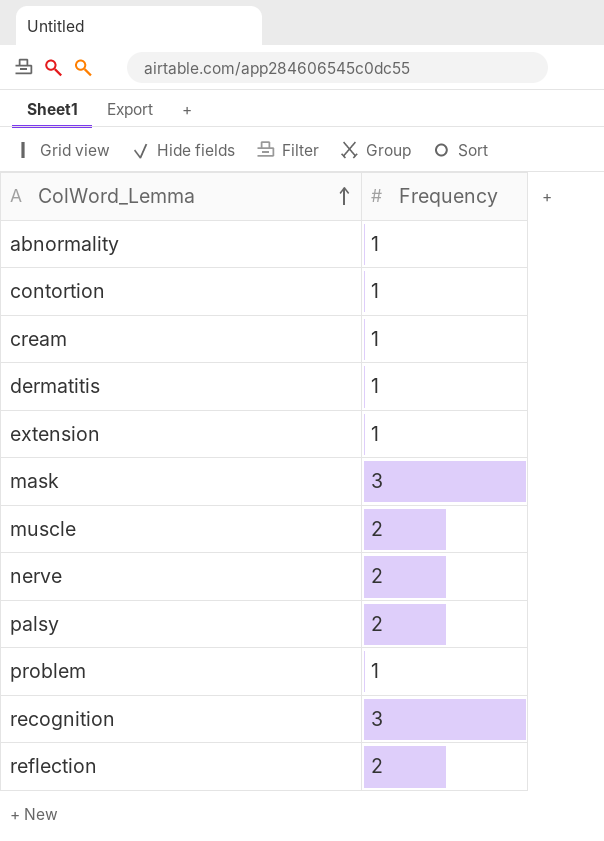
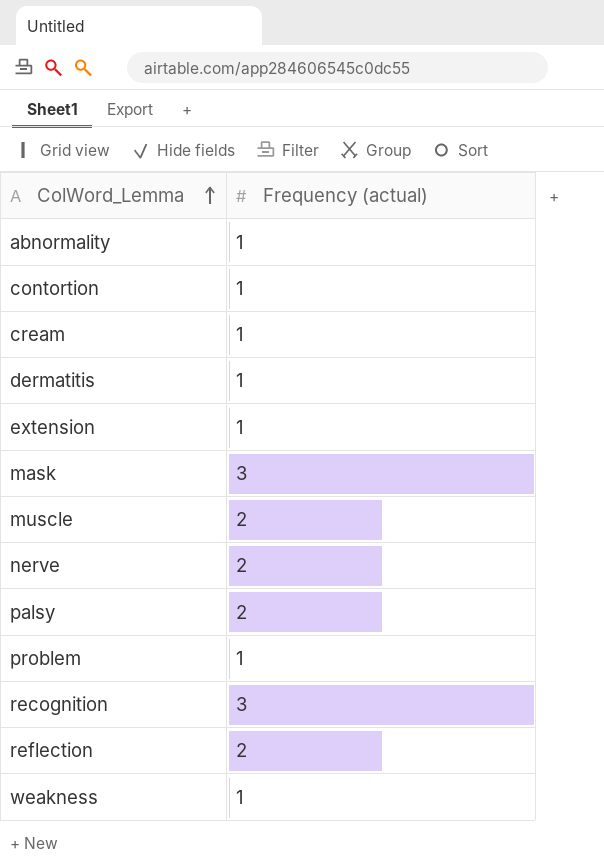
column name: Frequency -> Frequency (actual)
row weakness: none -> 1

